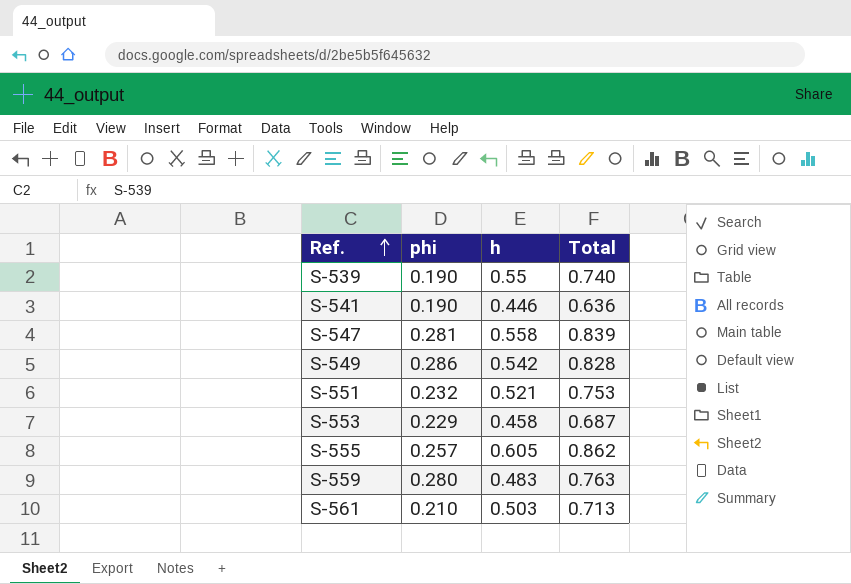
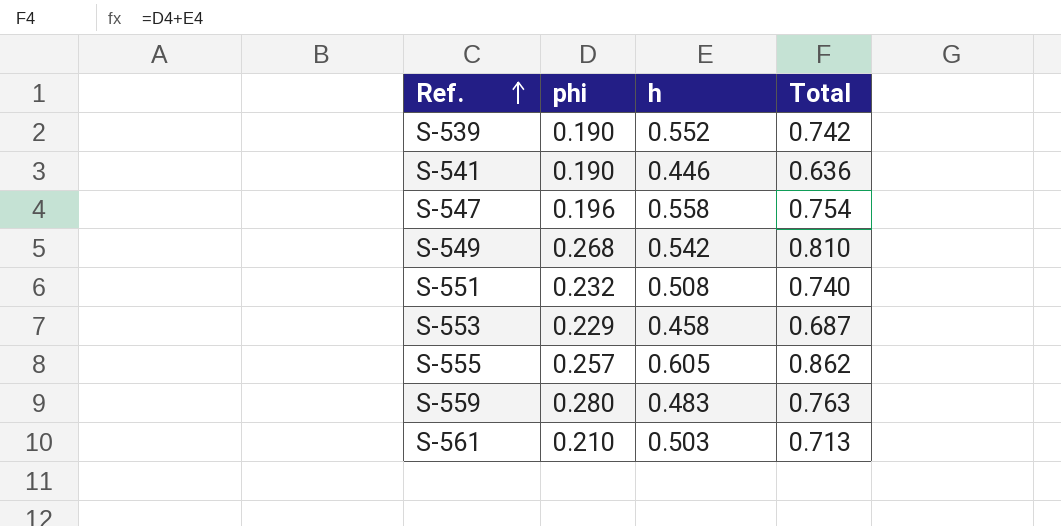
S-539 | h: 0.55 -> 0.552
S-539 | Total: 0.740 -> 0.742
S-547 | phi: 0.281 -> 0.196
S-547 | Total: 0.839 -> 0.754
S-549 | phi: 0.286 -> 0.268
S-549 | Total: 0.828 -> 0.810
S-551 | h: 0.521 -> 0.508
S-551 | Total: 0.753 -> 0.740

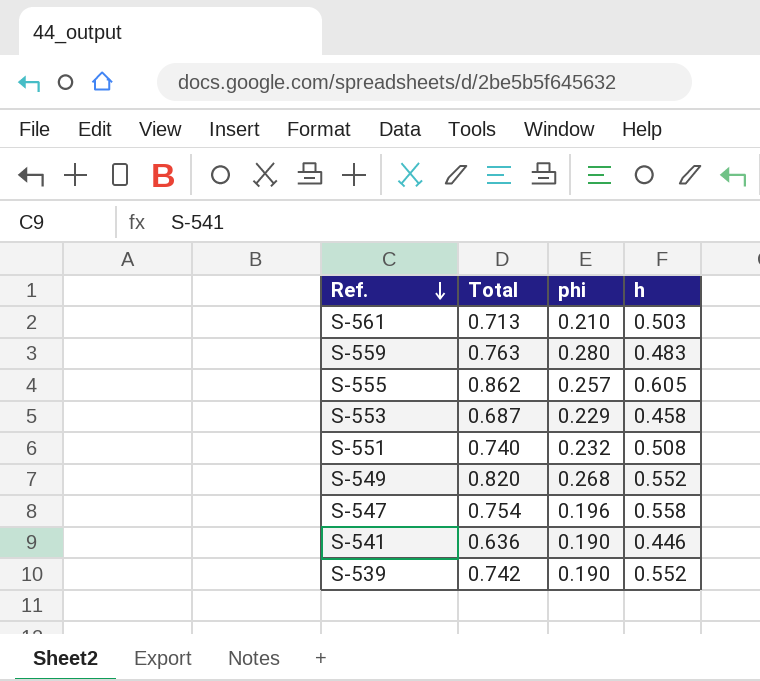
row order: Ref. ascending -> Ref. descending
column Total | position: 4 -> 2
S-549 | Total: 0.810 -> 0.820
S-549 | h: 0.542 -> 0.552

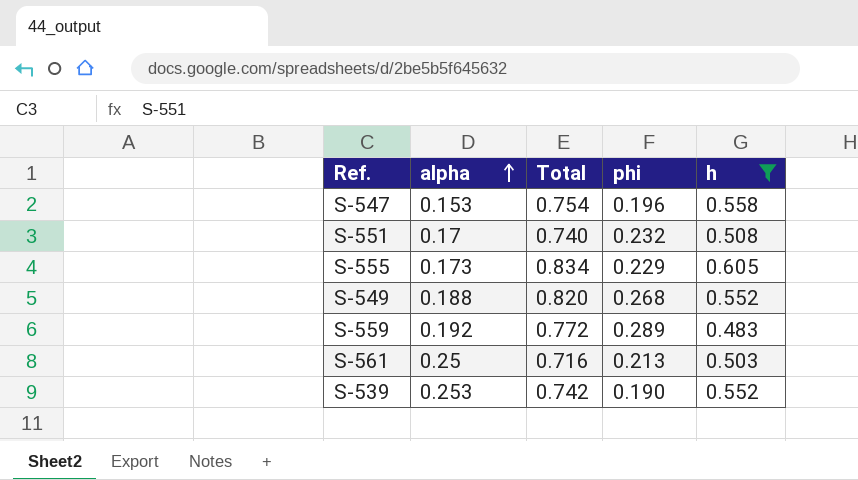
filter: none -> h >= 0.483
row order: Ref. descending -> alpha ascending
column alpha | position: none -> 2
S-555 | Total: 0.862 -> 0.834
S-555 | phi: 0.257 -> 0.229
S-559 | Total: 0.763 -> 0.772
S-559 | phi: 0.280 -> 0.289
S-561 | Total: 0.713 -> 0.716
S-561 | phi: 0.210 -> 0.213

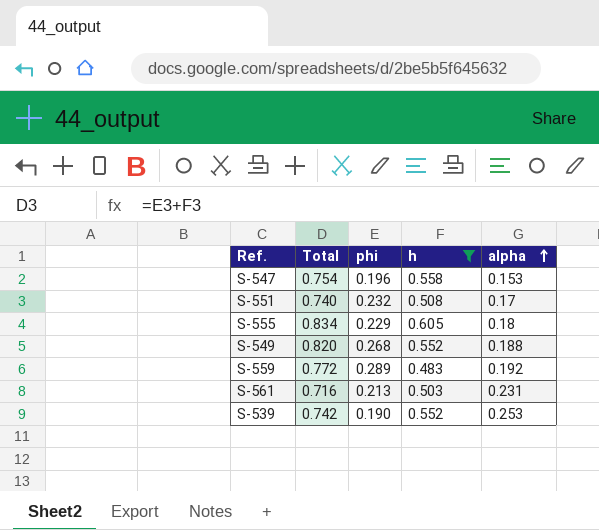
column alpha | position: 2 -> 5
S-555 | alpha: 0.173 -> 0.18
S-561 | alpha: 0.25 -> 0.231

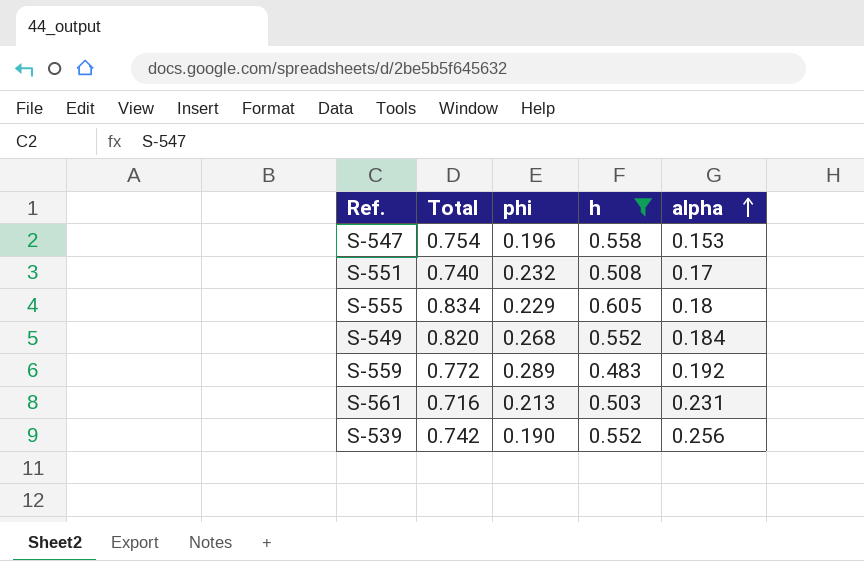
S-549 | alpha: 0.188 -> 0.184
S-539 | alpha: 0.253 -> 0.256

